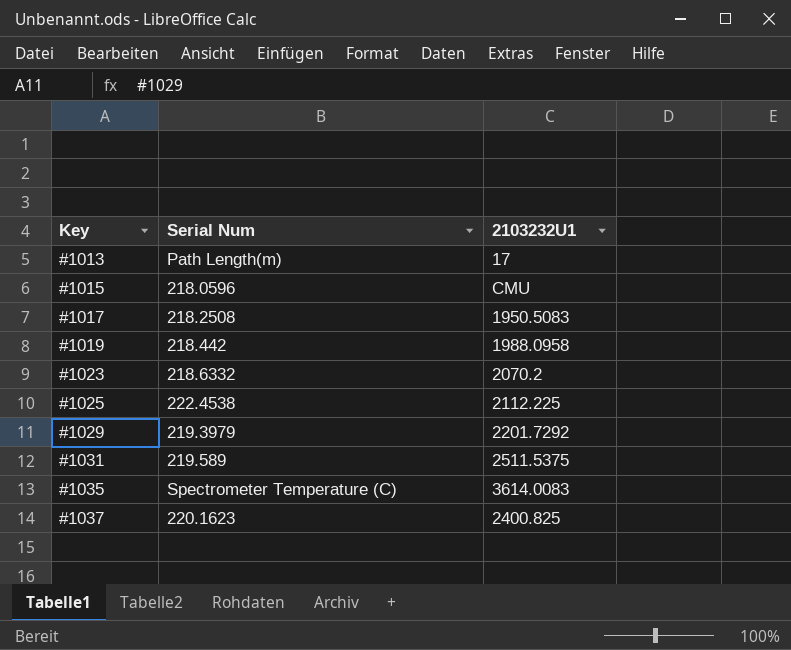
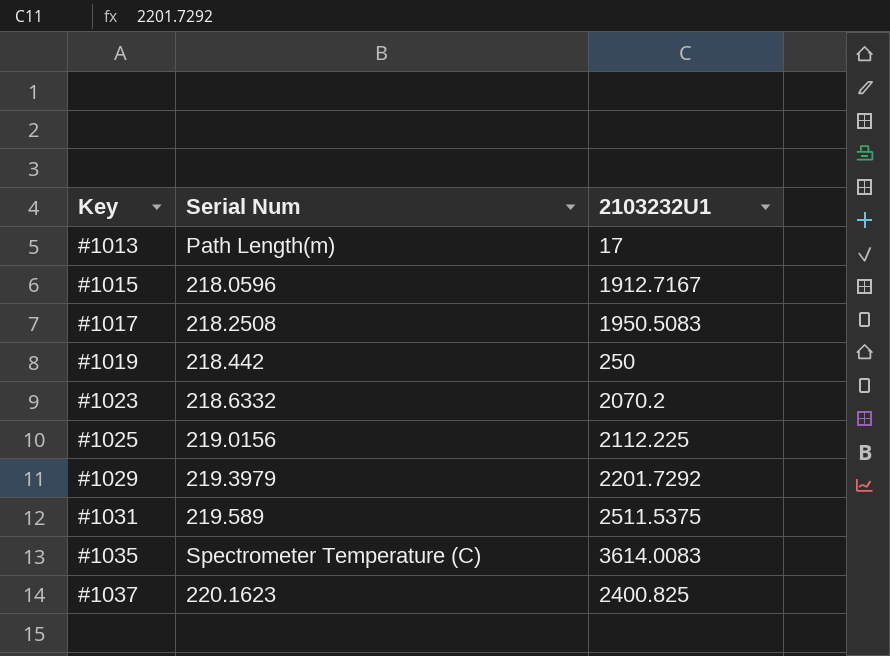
#1015 | 2103232U1: CMU -> 1912.7167
#1019 | 2103232U1: 1988.0958 -> 250
#1025 | Serial Num: 222.4538 -> 219.0156

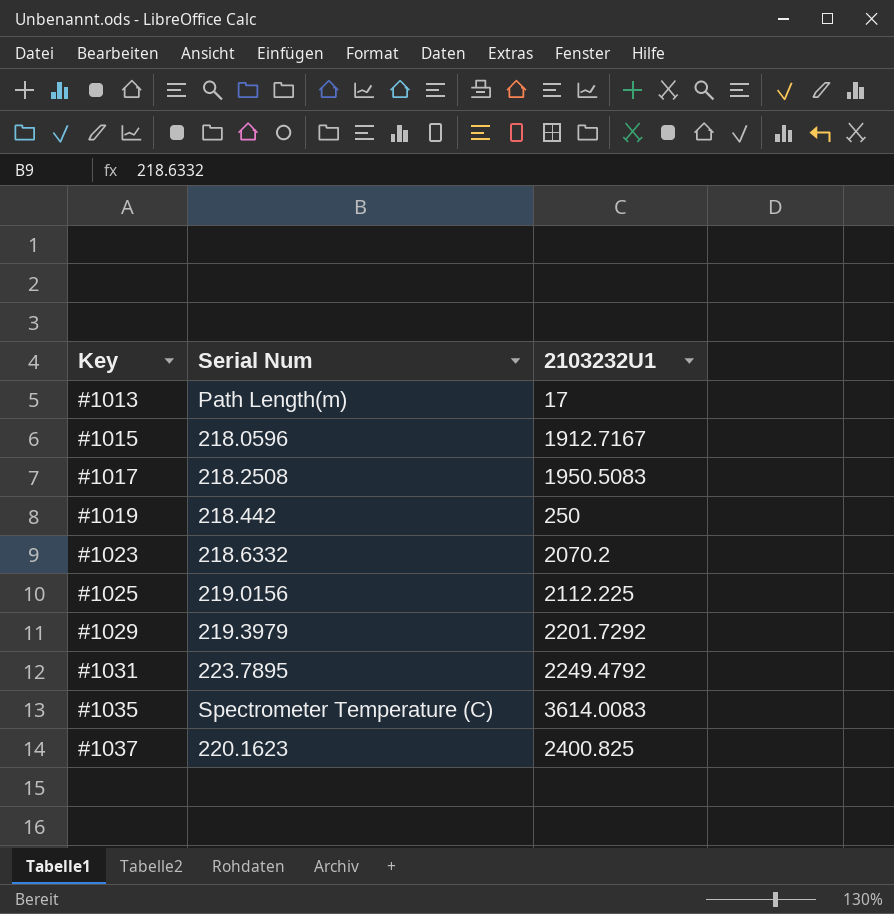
#1031 | Serial Num: 219.589 -> 223.7895
#1031 | 2103232U1: 2511.5375 -> 2249.4792

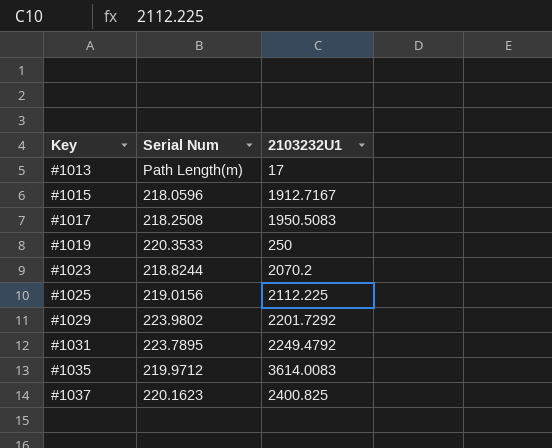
#1019 | Serial Num: 218.442 -> 220.3533
#1023 | Serial Num: 218.6332 -> 218.8244
#1029 | Serial Num: 219.3979 -> 223.9802
#1035 | Serial Num: Spectrometer Temperature (C) -> 219.9712

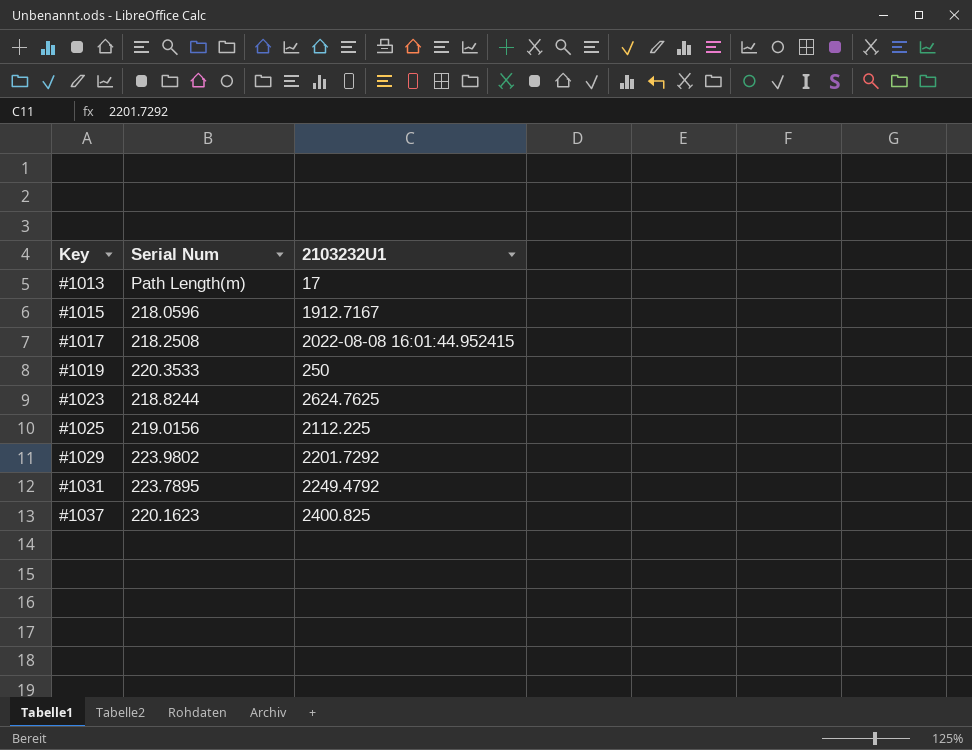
row #1035: 219.9712 | 3614.0083 -> none
#1017 | 2103232U1: 1950.5083 -> 2022-08-08 16:01:44.952415
#1023 | 2103232U1: 2070.2 -> 2624.7625

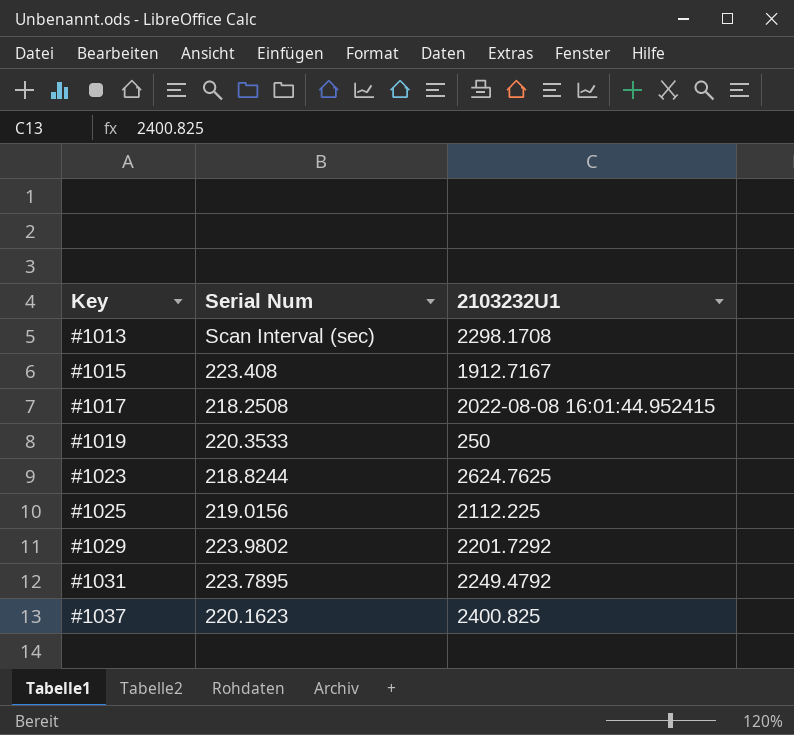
#1013 | Serial Num: Path Length(m) -> Scan Interval (sec)
#1013 | 2103232U1: 17 -> 2298.1708
#1015 | Serial Num: 218.0596 -> 223.408

